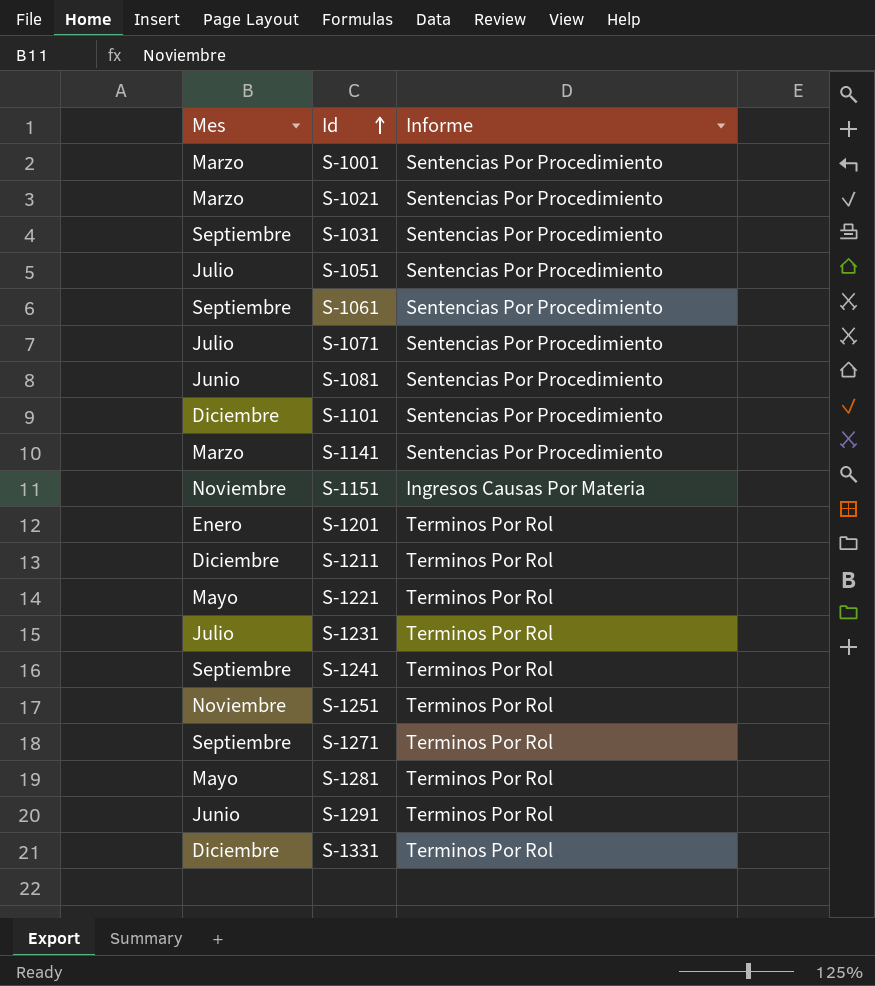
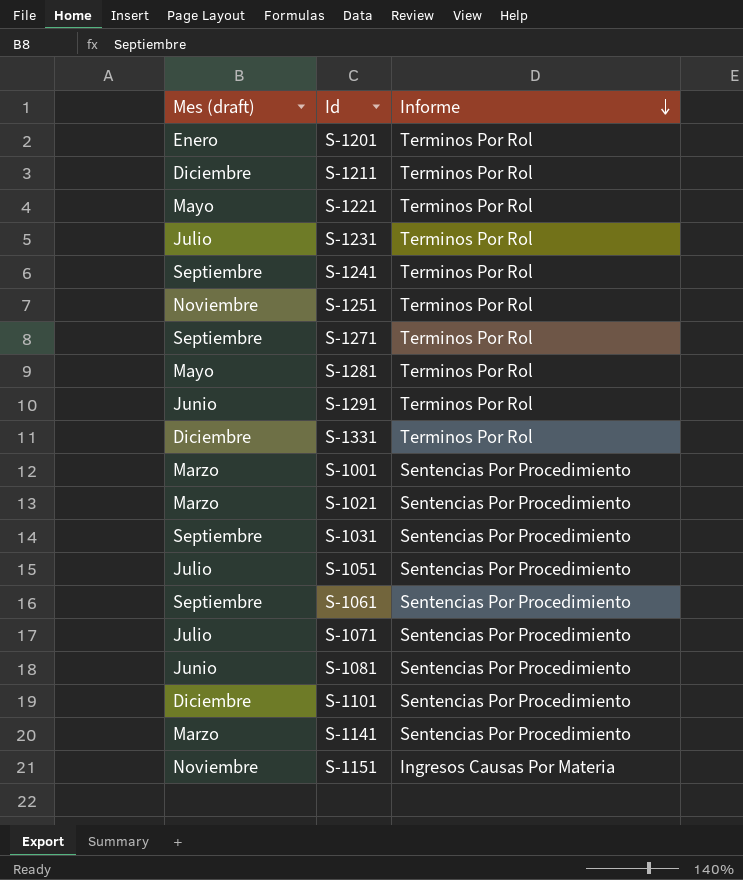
row order: Id ascending -> Informe descending
column name: Mes -> Mes (draft)

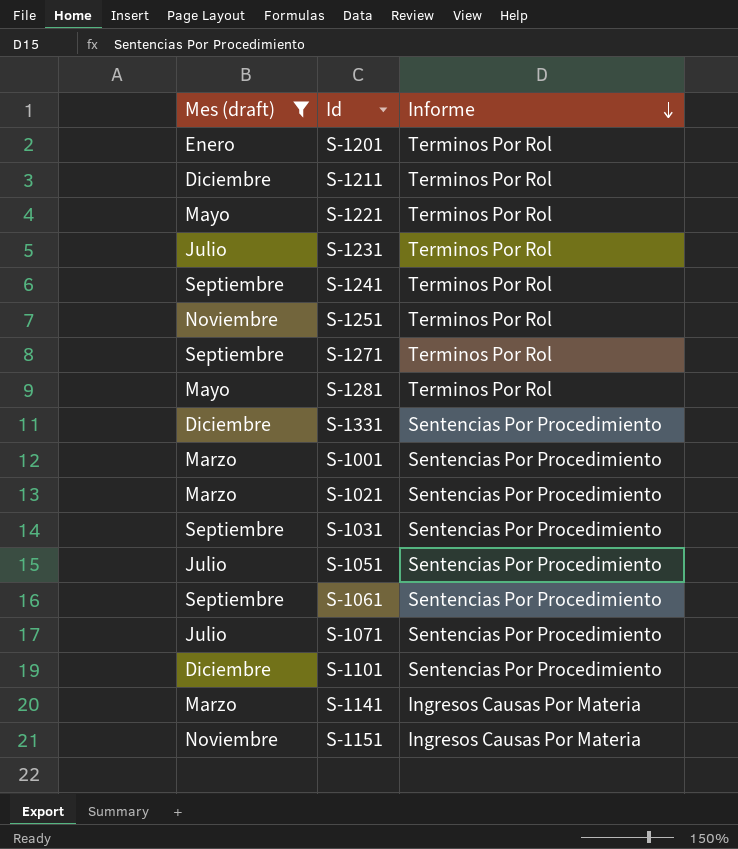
filter: none -> Mes (draft) != Junio
S-1331 | Informe: Terminos Por Rol -> Sentencias Por Procedimiento
S-1141 | Informe: Sentencias Por Procedimiento -> Ingresos Causas Por Materia

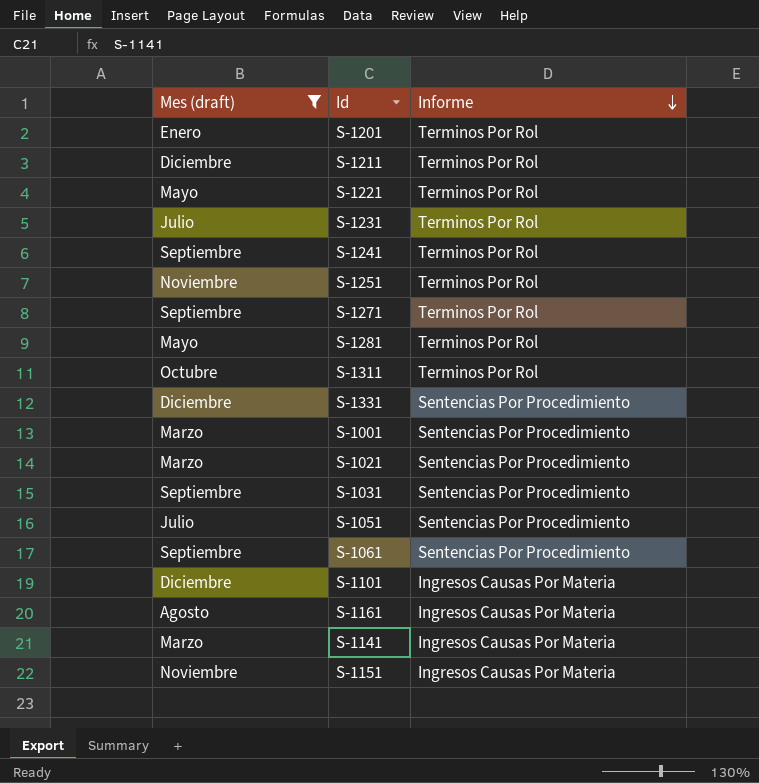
row S-1071: Julio | Sentencias Por Procedimiento -> none
row S-1311: none -> Octubre | Terminos Por Rol
S-1101 | Informe: Sentencias Por Procedimiento -> Ingresos Causas Por Materia
row S-1161: none -> Agosto | Ingresos Causas Por Materia

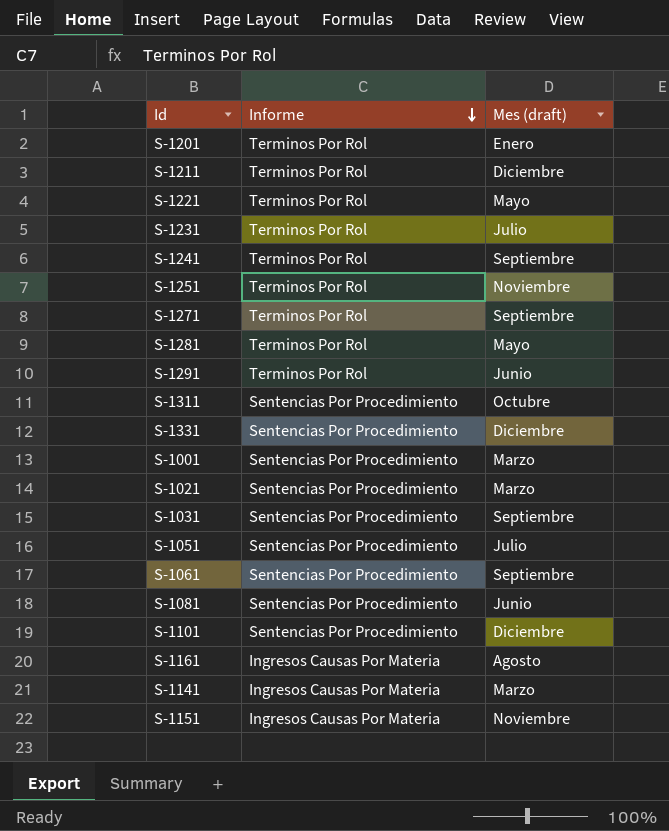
filter: Mes (draft) != Junio -> none
column Mes (draft) | position: 1 -> 3
S-1311 | Informe: Terminos Por Rol -> Sentencias Por Procedimiento
S-1101 | Informe: Ingresos Causas Por Materia -> Sentencias Por Procedimiento

